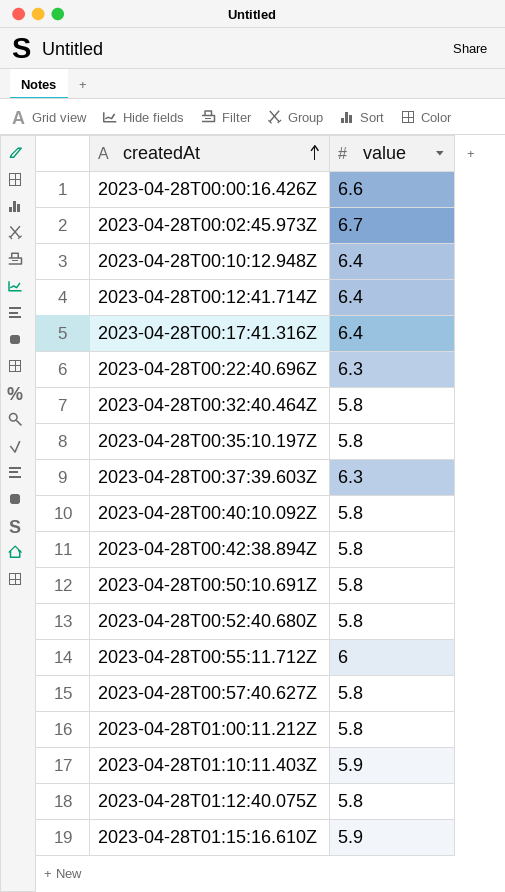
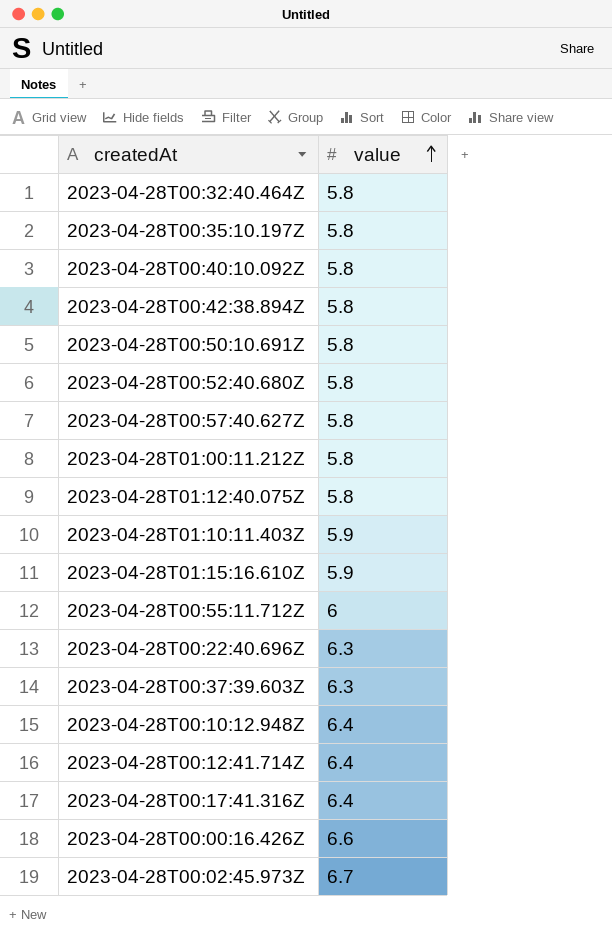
row order: createdAt ascending -> value ascending

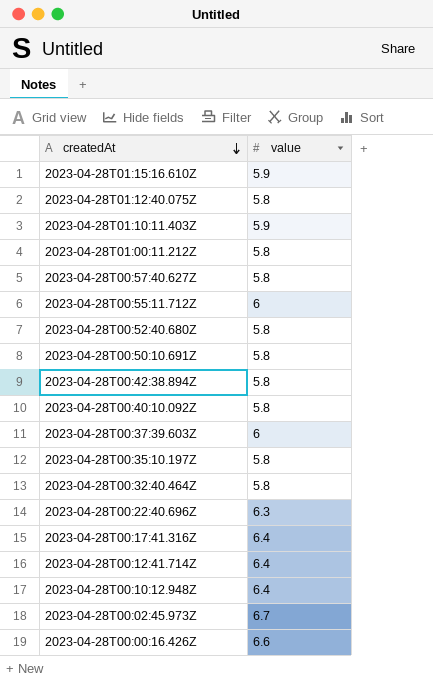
row order: value ascending -> createdAt descending
2023-04-28T00:37:39.603Z | value: 6.3 -> 6

